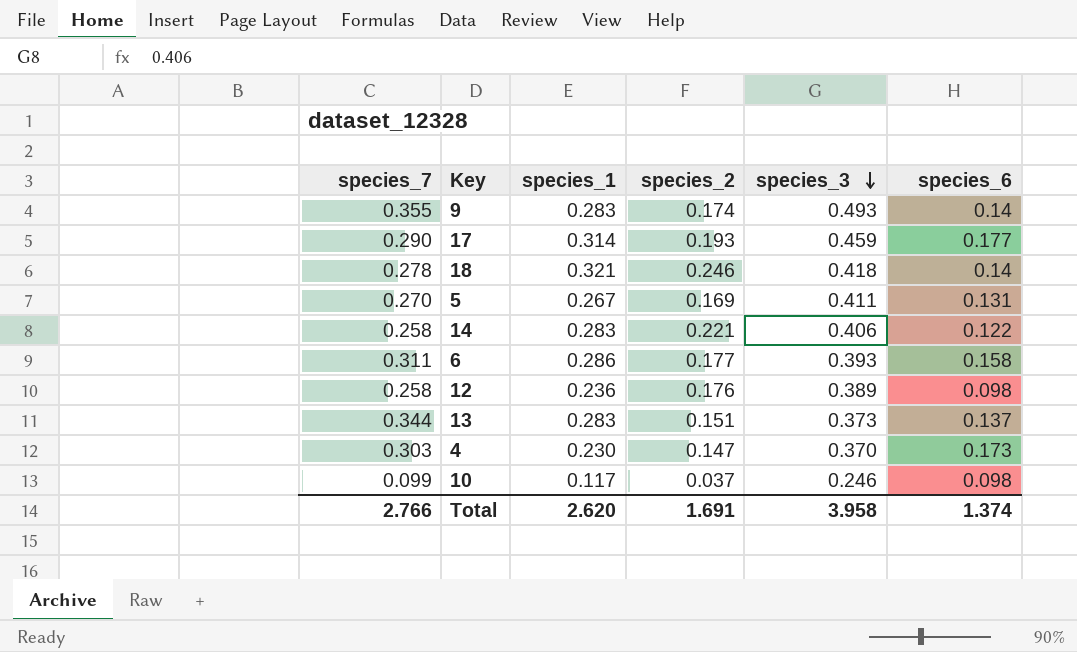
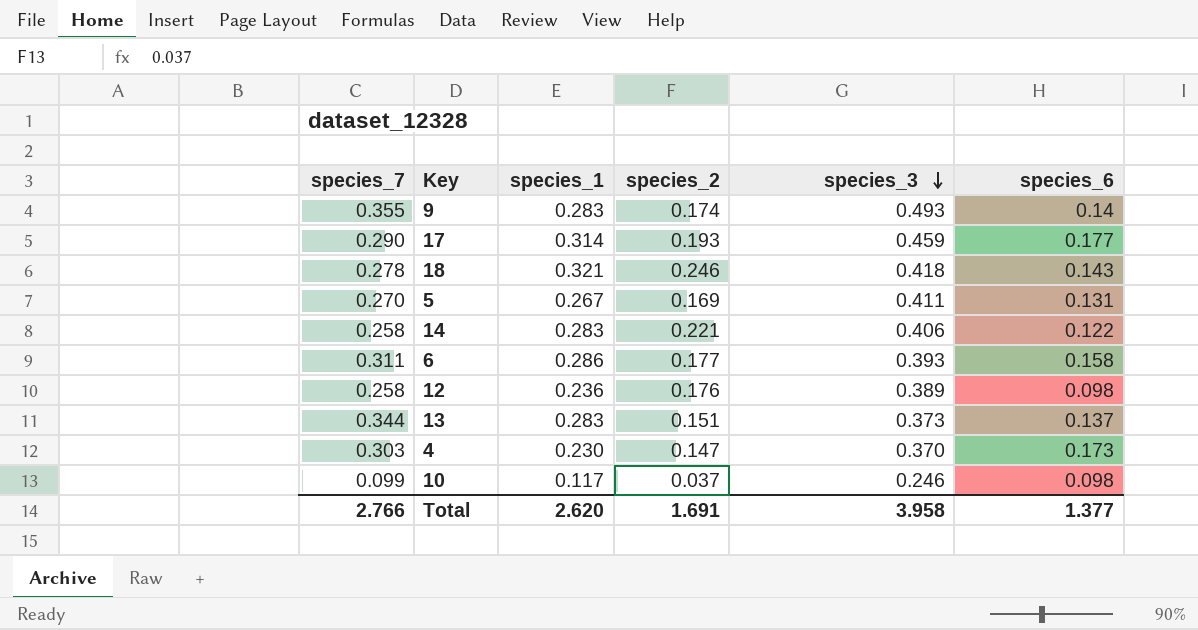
18 | species_6: 0.14 -> 0.143
Total | species_6: 1.374 -> 1.377

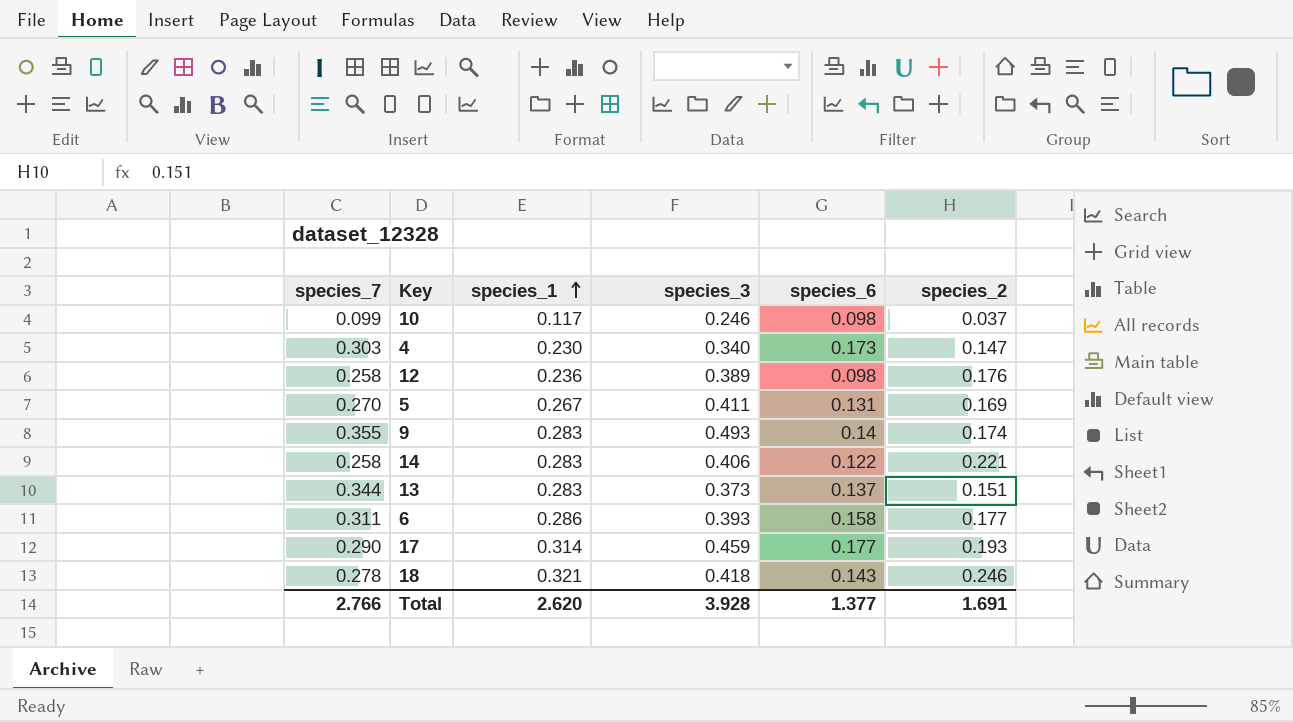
row order: species_3 descending -> species_1 ascending
column species_2 | position: 4 -> 6
4 | species_3: 0.370 -> 0.340
Total | species_3: 3.958 -> 3.928

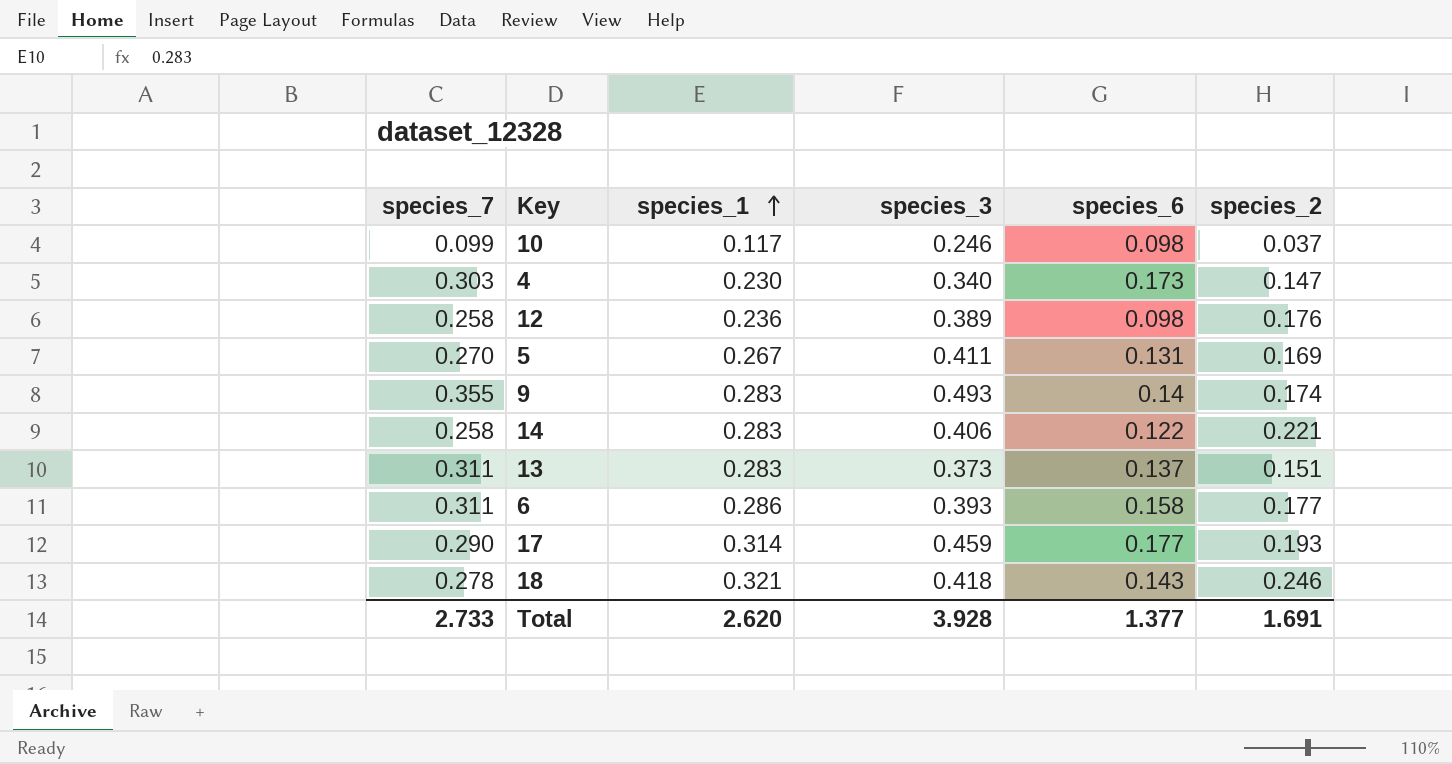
13 | species_7: 0.344 -> 0.311
Total | species_7: 2.766 -> 2.733

